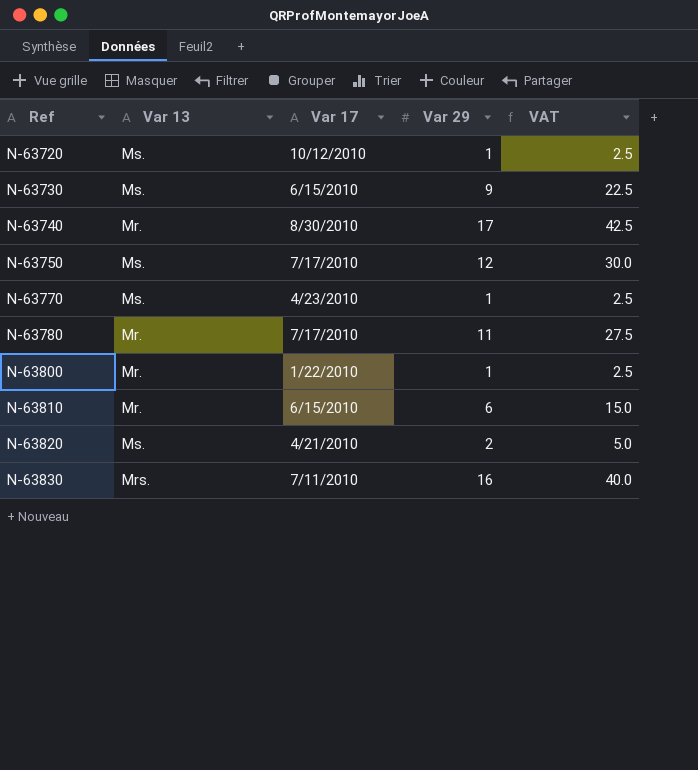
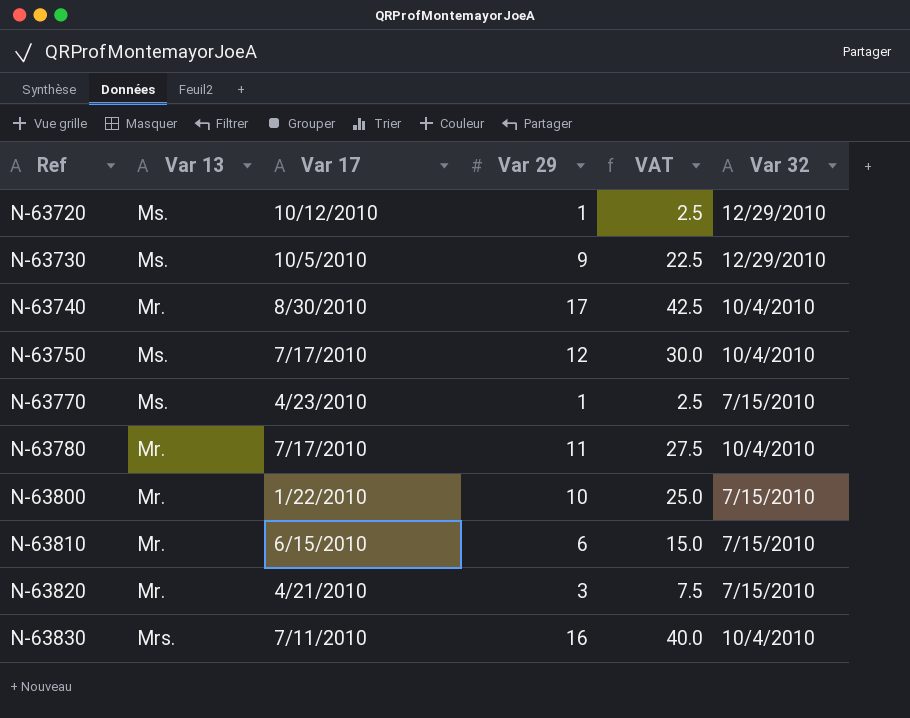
column Var 32 | position: none -> 6
N-63730 | Var 17: 6/15/2010 -> 10/5/2010
N-63800 | Var 29: 1 -> 10
N-63800 | VAT: 2.5 -> 25.0
N-63820 | Var 13: Ms. -> Mr.
N-63820 | Var 29: 2 -> 3
N-63820 | VAT: 5.0 -> 7.5

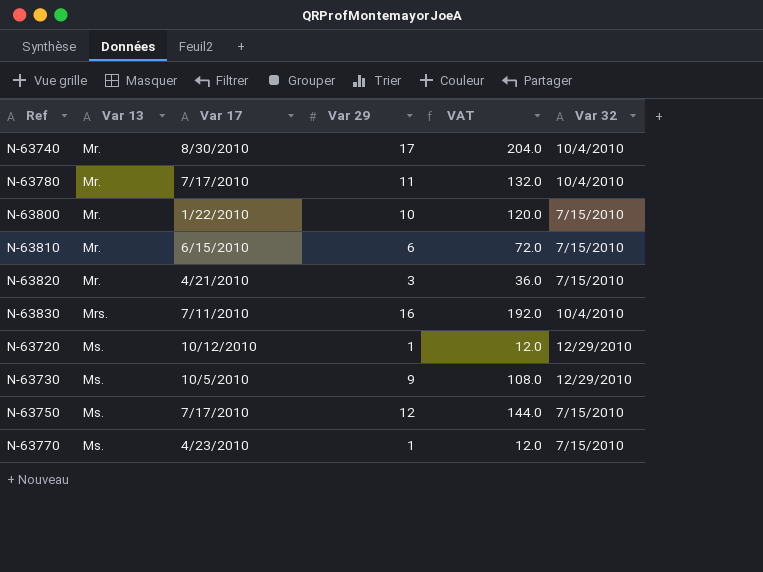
row order: Ref ascending -> Var 13 ascending
column VAT | formula: [Var 29] * 2.5 -> [Var 29] * 12
N-63750 | Var 32: 10/4/2010 -> 7/15/2010

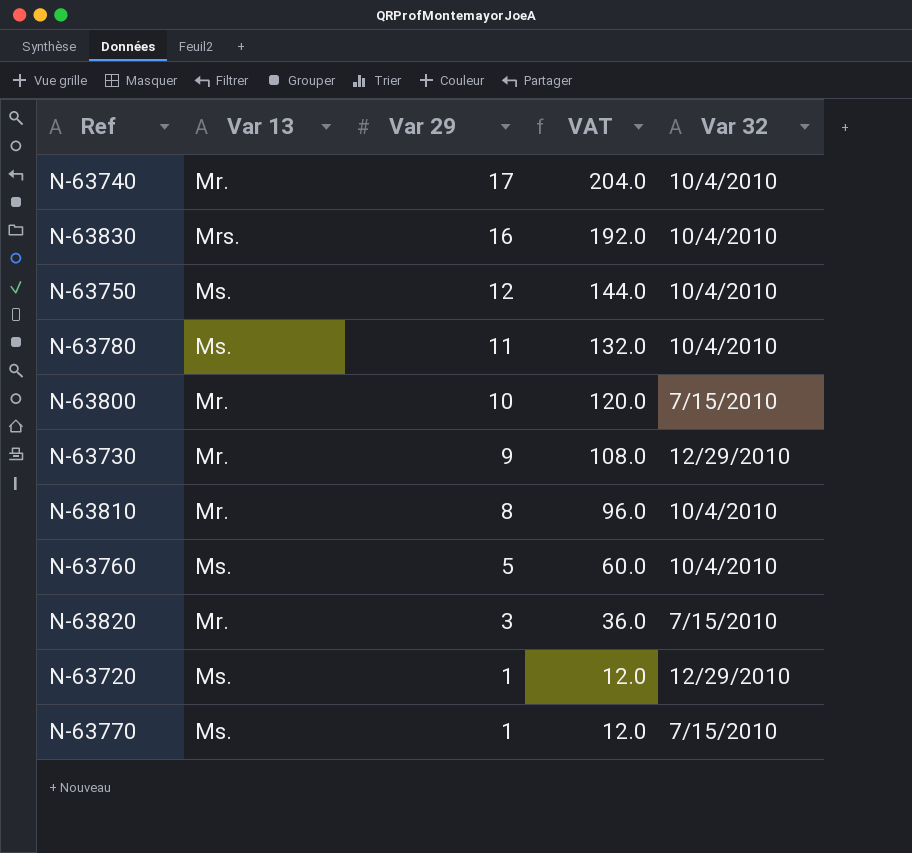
row order: Var 13 ascending -> Var 29 descending
column Var 17 | position: 3 -> none
N-63750 | Var 32: 7/15/2010 -> 10/4/2010
N-63780 | Var 13: Mr. -> Ms.
N-63730 | Var 13: Ms. -> Mr.
N-63810 | Var 29: 6 -> 8
N-63810 | VAT: 72.0 -> 96.0
N-63810 | Var 32: 7/15/2010 -> 10/4/2010
row N-63760: none -> Ms. | 5 | 60.0 | 10/4/2010

